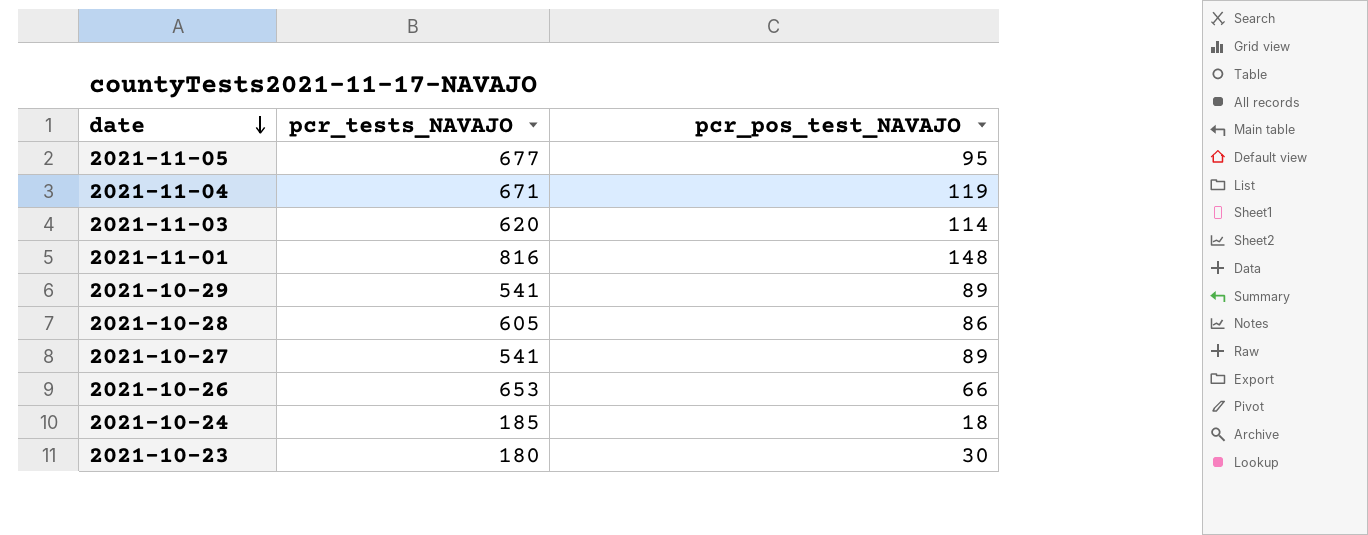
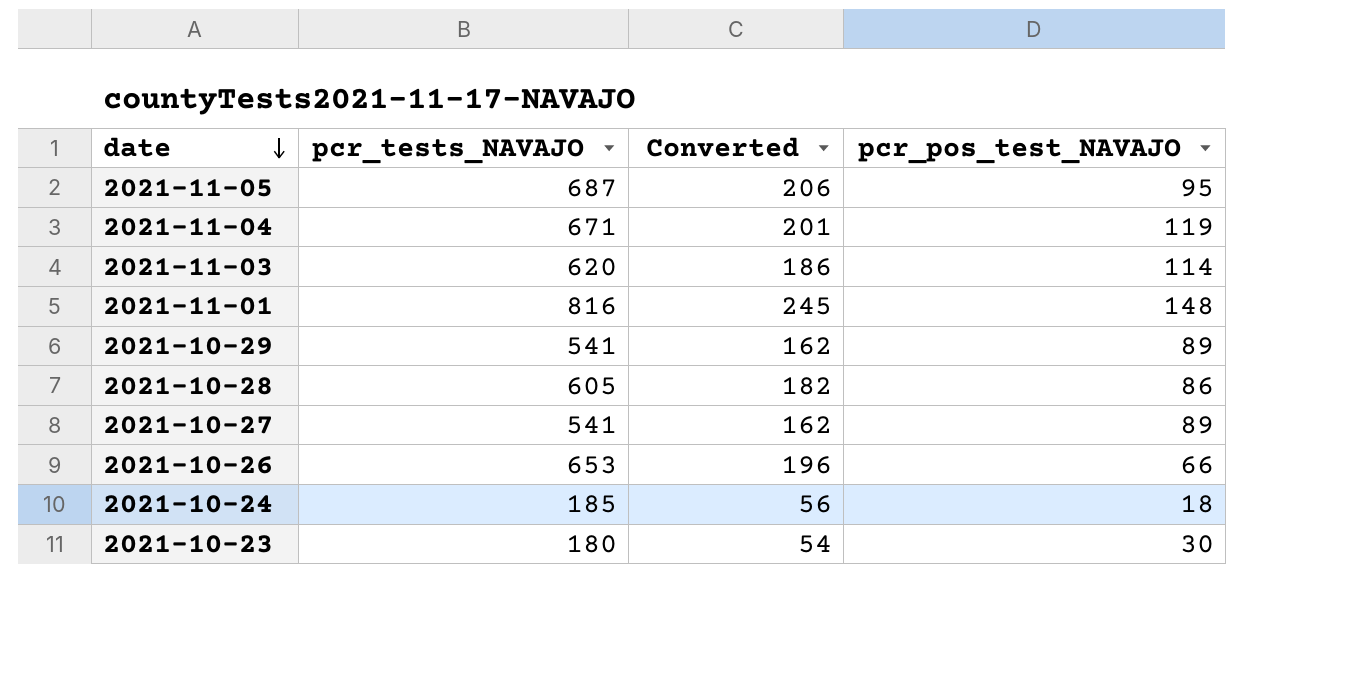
column Converted | formula: none -> [pcr_tests_NAVAJO] * 0.3
2021-11-05 | pcr_tests_NAVAJO: 677 -> 687

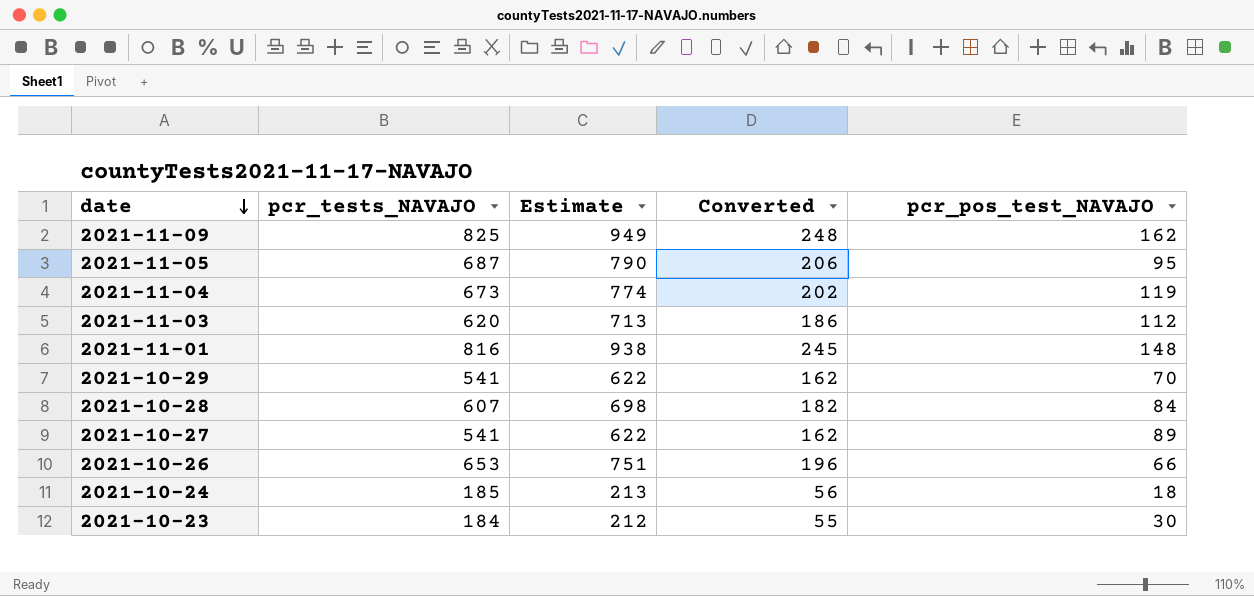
column Estimate | formula: none -> [pcr_tests_NAVAJO] * 1.15
row 2021-11-09: none -> 825 | 949 | 248 | 162
2021-11-04 | pcr_tests_NAVAJO: 671 -> 673
2021-11-04 | Converted: 201 -> 202
2021-11-03 | pcr_pos_test_NAVAJO: 114 -> 112
2021-10-29 | pcr_pos_test_NAVAJO: 89 -> 70
2021-10-28 | pcr_tests_NAVAJO: 605 -> 607
2021-10-28 | pcr_pos_test_NAVAJO: 86 -> 84
2021-10-23 | pcr_tests_NAVAJO: 180 -> 184
2021-10-23 | Converted: 54 -> 55

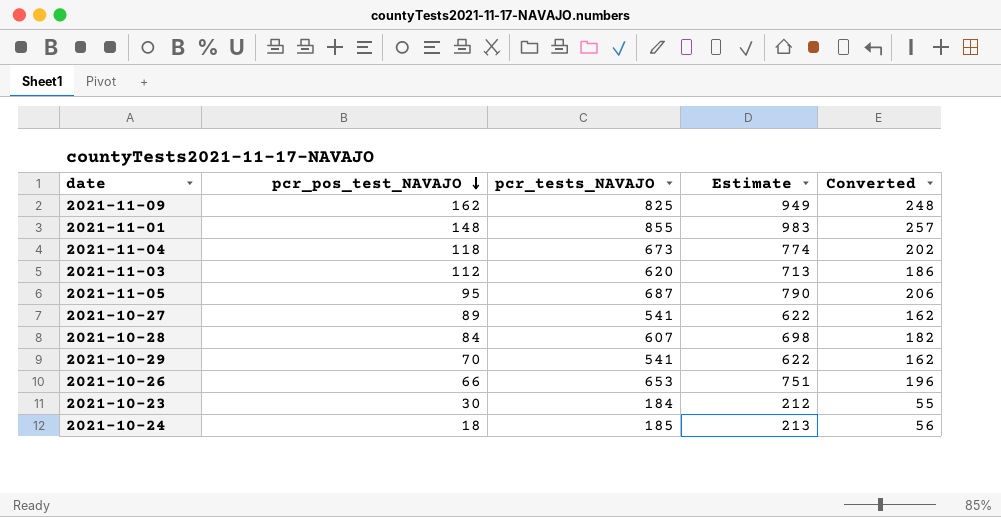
row order: date descending -> pcr_pos_test_NAVAJO descending
column pcr_pos_test_NAVAJO | position: 5 -> 2
2021-11-01 | pcr_tests_NAVAJO: 816 -> 855
2021-11-01 | Estimate: 938 -> 983
2021-11-01 | Converted: 245 -> 257
2021-11-04 | pcr_pos_test_NAVAJO: 119 -> 118

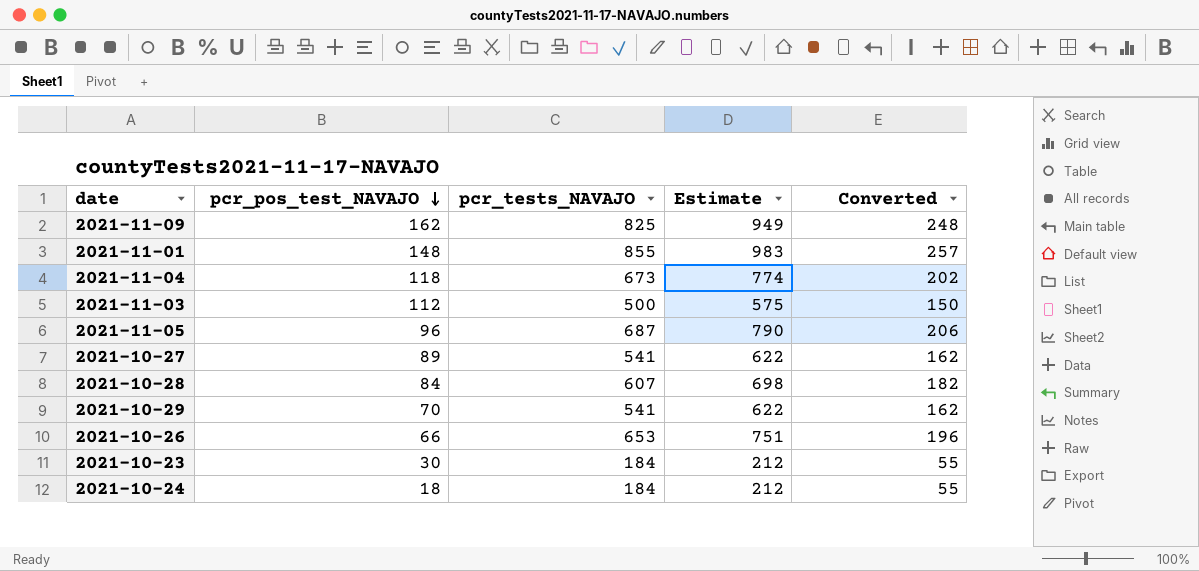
2021-11-03 | pcr_tests_NAVAJO: 620 -> 500
2021-11-03 | Estimate: 713 -> 575
2021-11-03 | Converted: 186 -> 150
2021-11-05 | pcr_pos_test_NAVAJO: 95 -> 96
2021-10-24 | pcr_tests_NAVAJO: 185 -> 184
2021-10-24 | Estimate: 213 -> 212
2021-10-24 | Converted: 56 -> 55

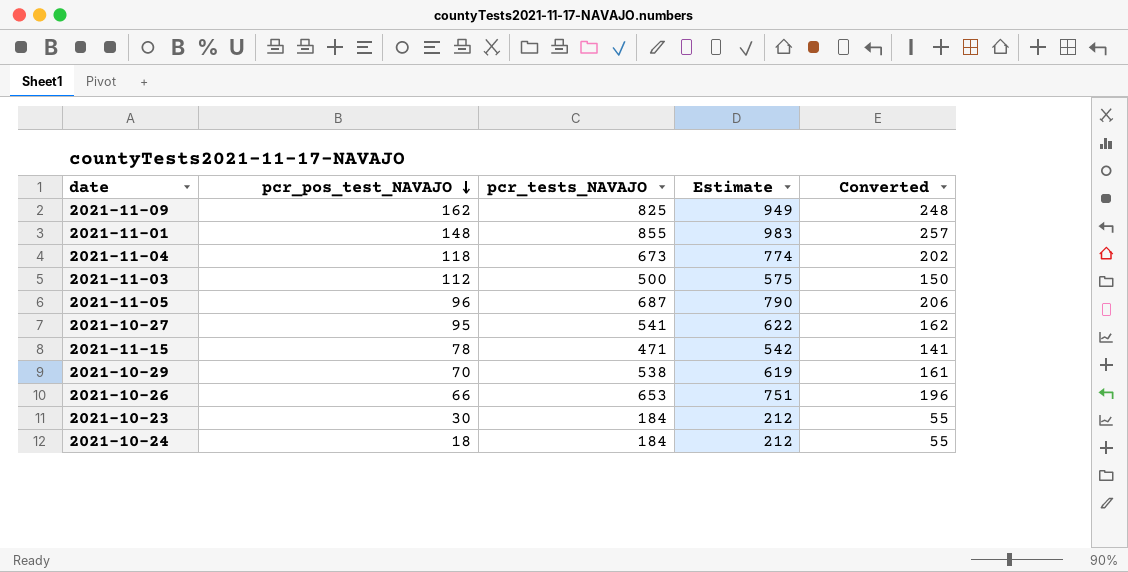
row 2021-10-28: 84 | 607 | 698 | 182 -> none
2021-10-27 | pcr_pos_test_NAVAJO: 89 -> 95
row 2021-11-15: none -> 78 | 471 | 542 | 141
2021-10-29 | pcr_tests_NAVAJO: 541 -> 538
2021-10-29 | Estimate: 622 -> 619
2021-10-29 | Converted: 162 -> 161

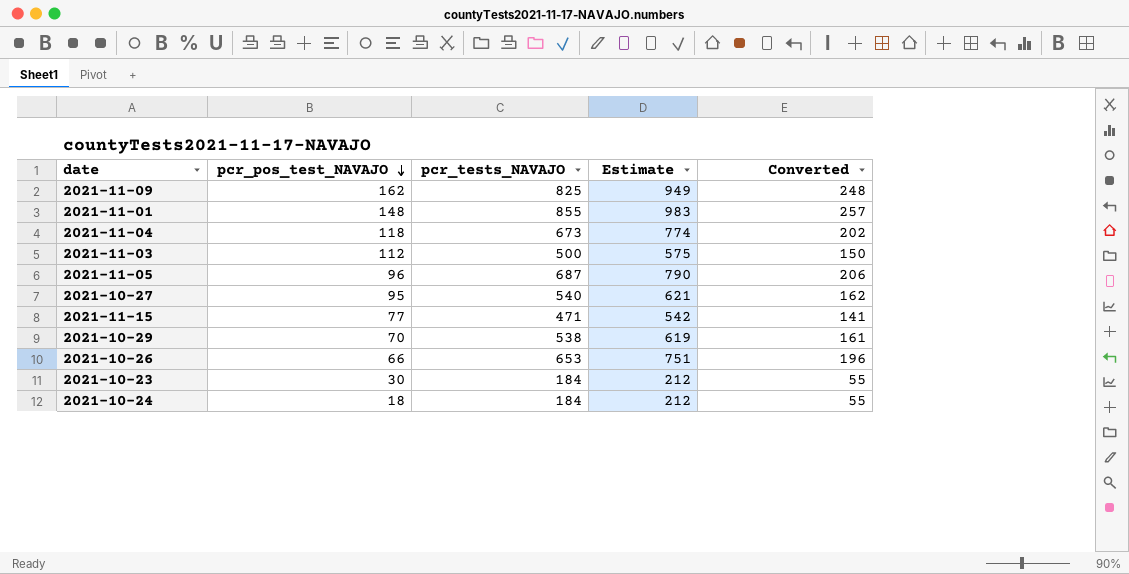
2021-10-27 | pcr_tests_NAVAJO: 541 -> 540
2021-10-27 | Estimate: 622 -> 621
2021-11-15 | pcr_pos_test_NAVAJO: 78 -> 77

